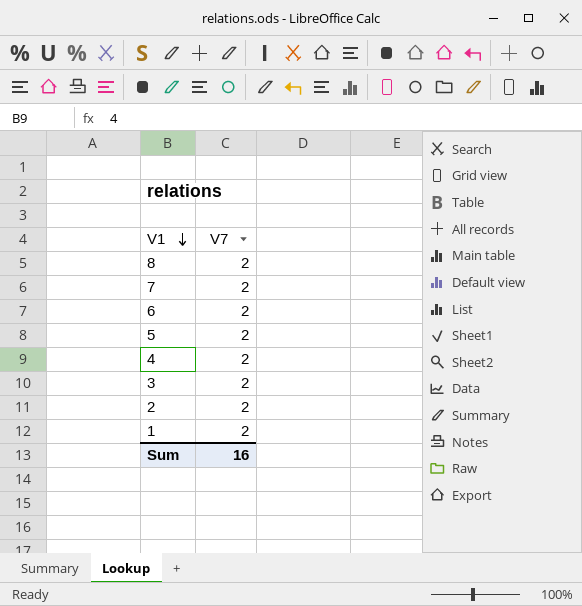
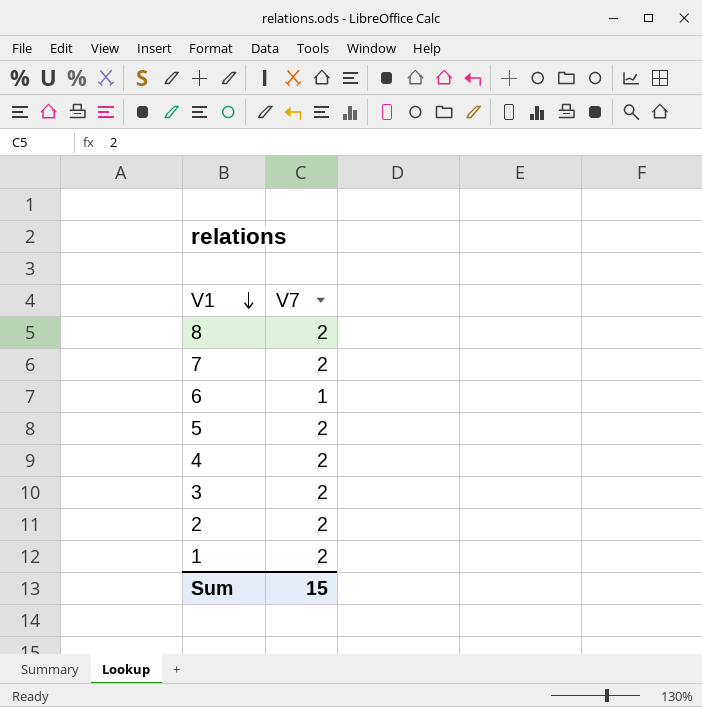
6 | V7: 2 -> 1
Sum | V7: 16 -> 15

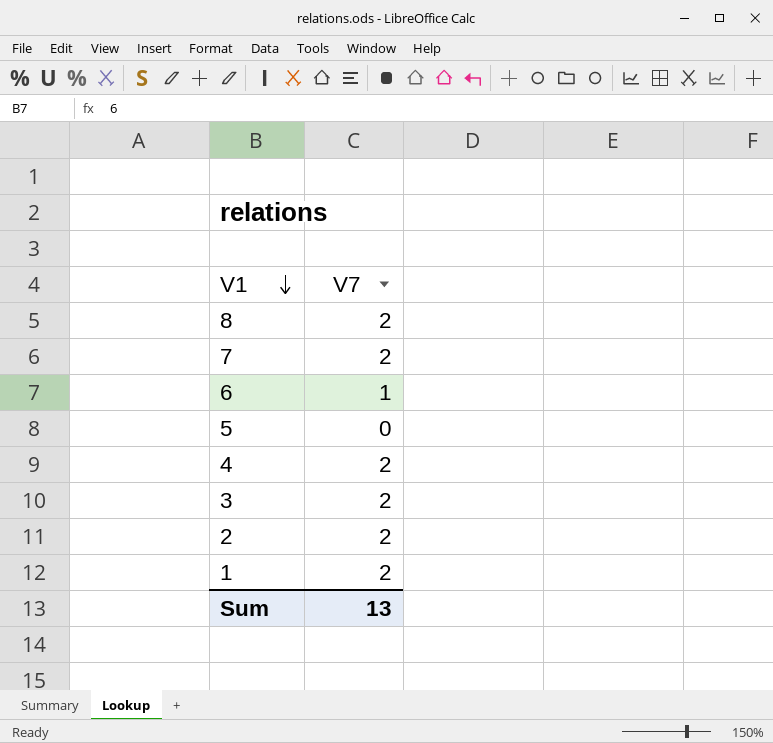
5 | V7: 2 -> 0
Sum | V7: 15 -> 13

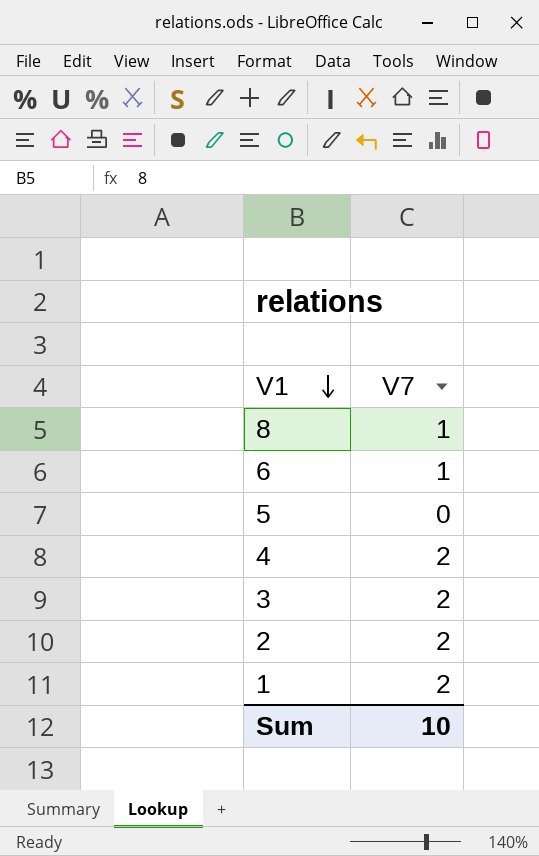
row 7: 2 -> none
8 | V7: 2 -> 1
Sum | V7: 13 -> 10

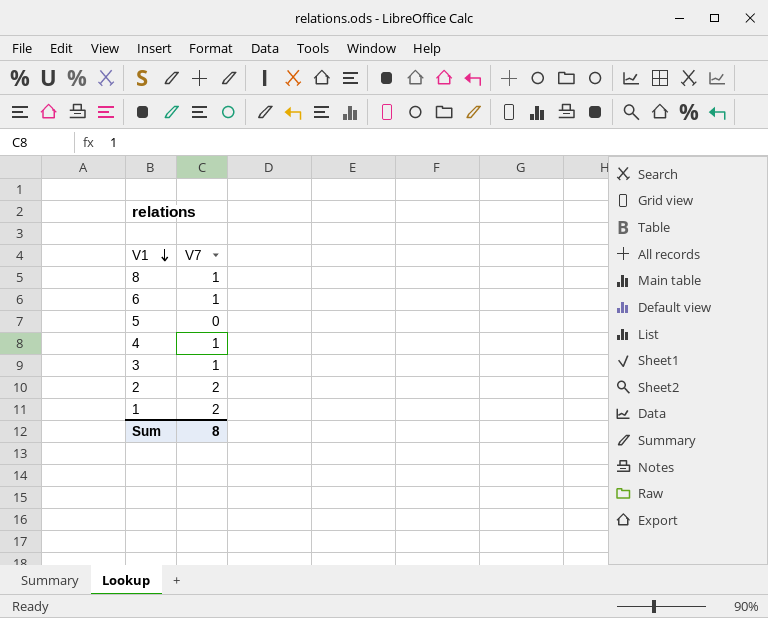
4 | V7: 2 -> 1
3 | V7: 2 -> 1
Sum | V7: 10 -> 8

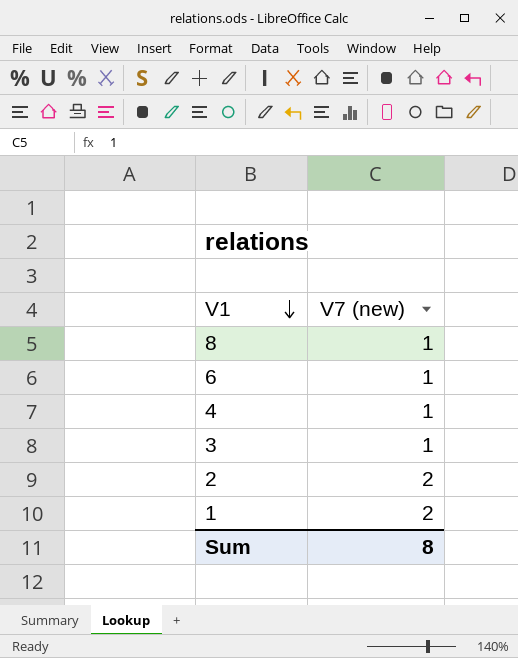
column name: V7 -> V7 (new)
row 5: 0 -> none

